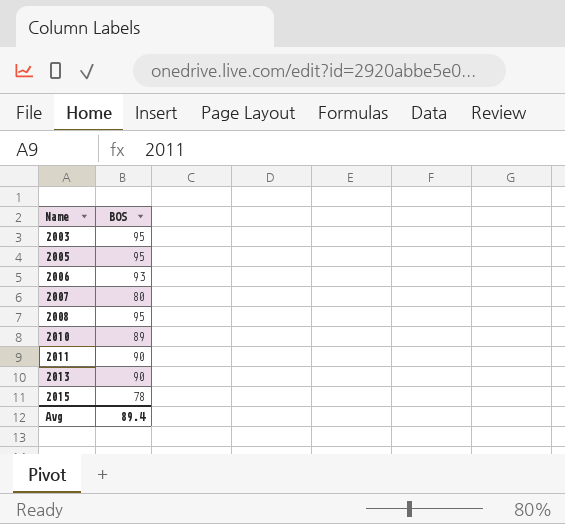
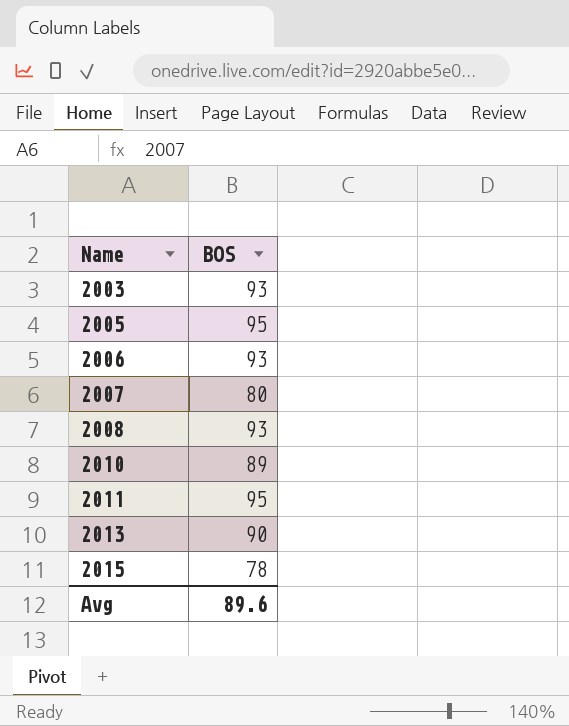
2003 | BOS: 95 -> 93
2008 | BOS: 95 -> 93
2011 | BOS: 90 -> 95
Avg | BOS: 89.4 -> 89.6

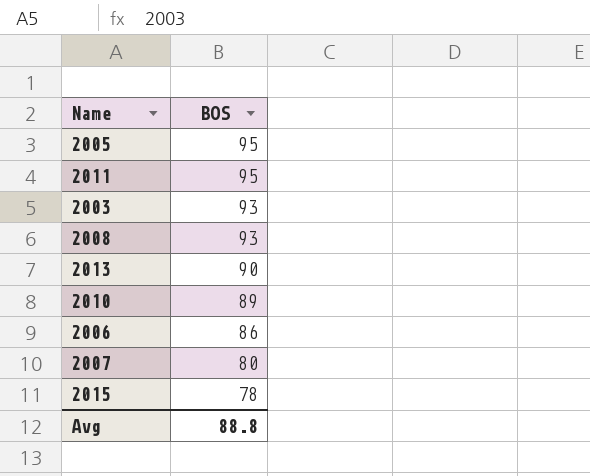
row order: Name ascending -> BOS descending
2006 | BOS: 93 -> 86
Avg | BOS: 89.6 -> 88.8

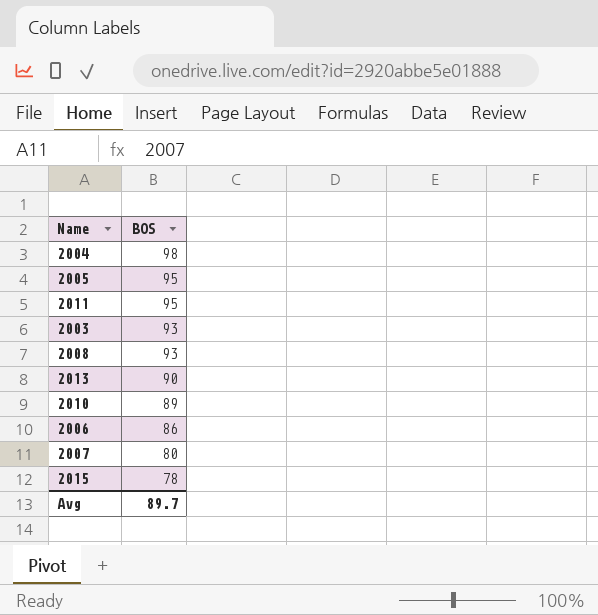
row 2004: none -> 98
Avg | BOS: 88.8 -> 89.7

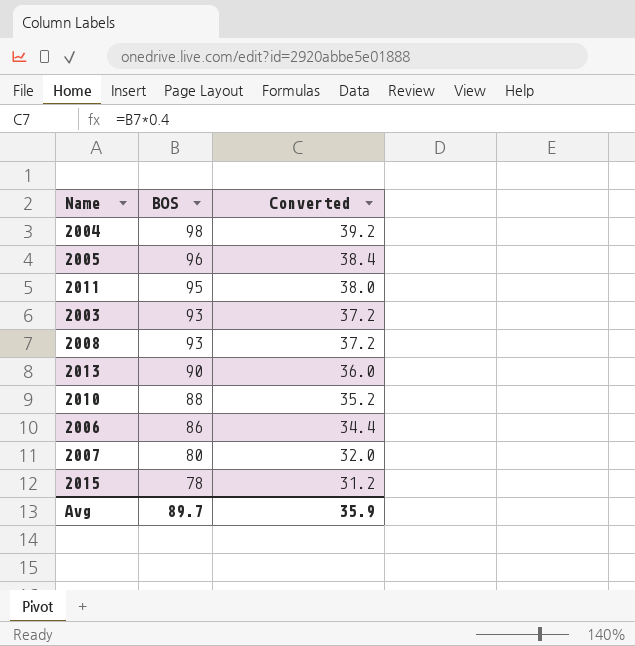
column Converted | formula: none -> [BOS] * 0.4
2005 | BOS: 95 -> 96
2010 | BOS: 89 -> 88

